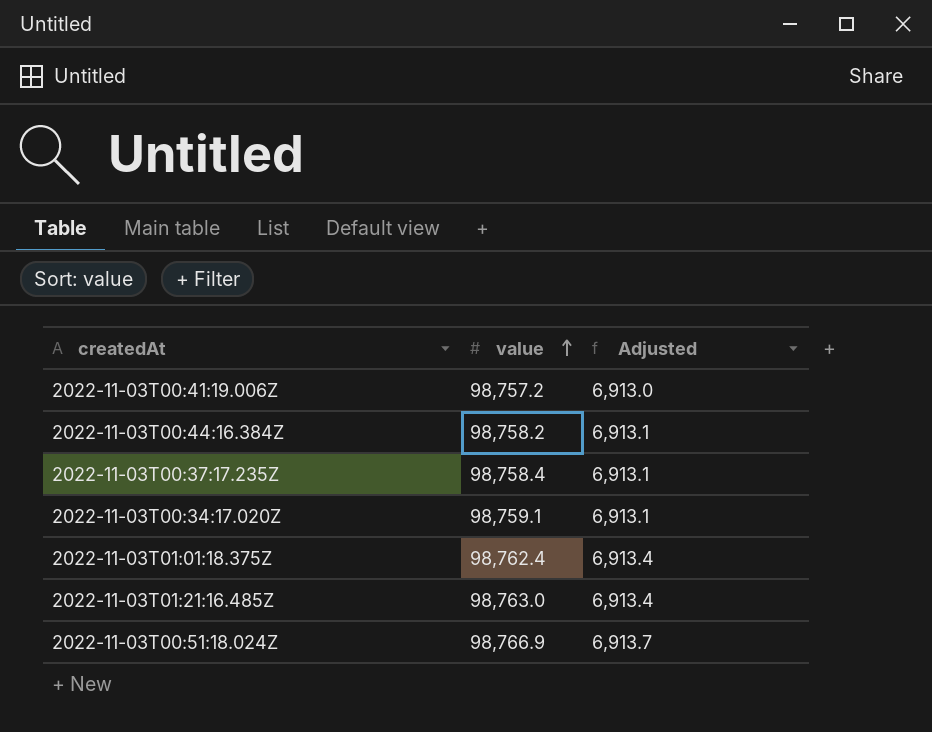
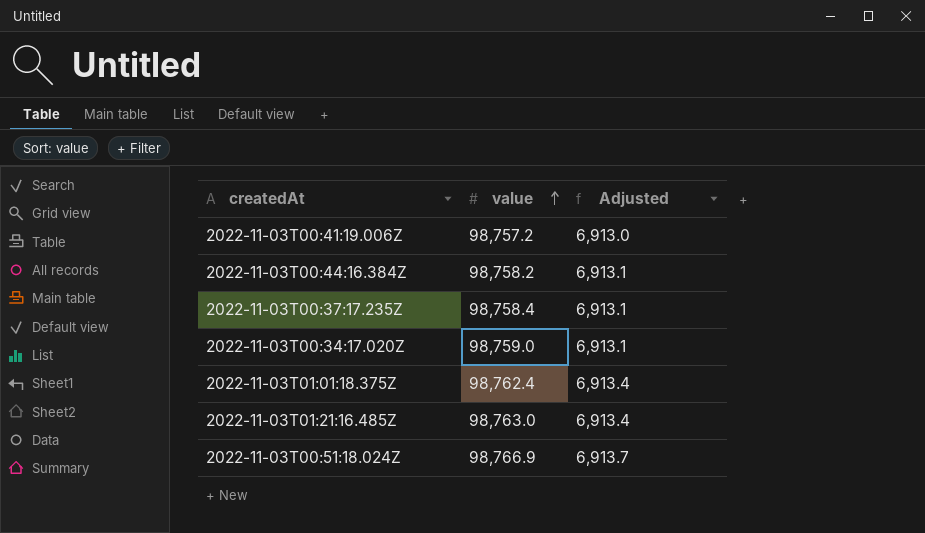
2022-11-03T00:34:17.020Z | value: 98,759.1 -> 98,759.0

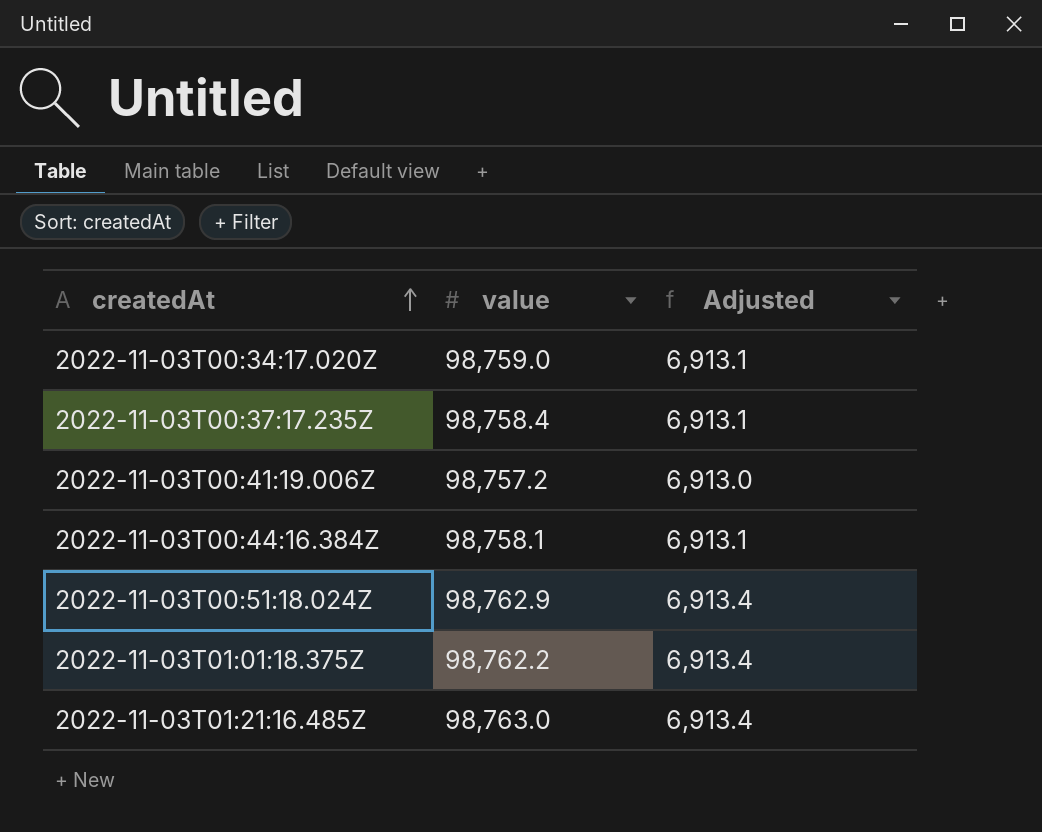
row order: value ascending -> createdAt ascending
2022-11-03T00:44:16.384Z | value: 98,758.2 -> 98,758.1
2022-11-03T00:51:18.024Z | value: 98,766.9 -> 98,762.9
2022-11-03T00:51:18.024Z | Adjusted: 6,913.7 -> 6,913.4
2022-11-03T01:01:18.375Z | value: 98,762.4 -> 98,762.2

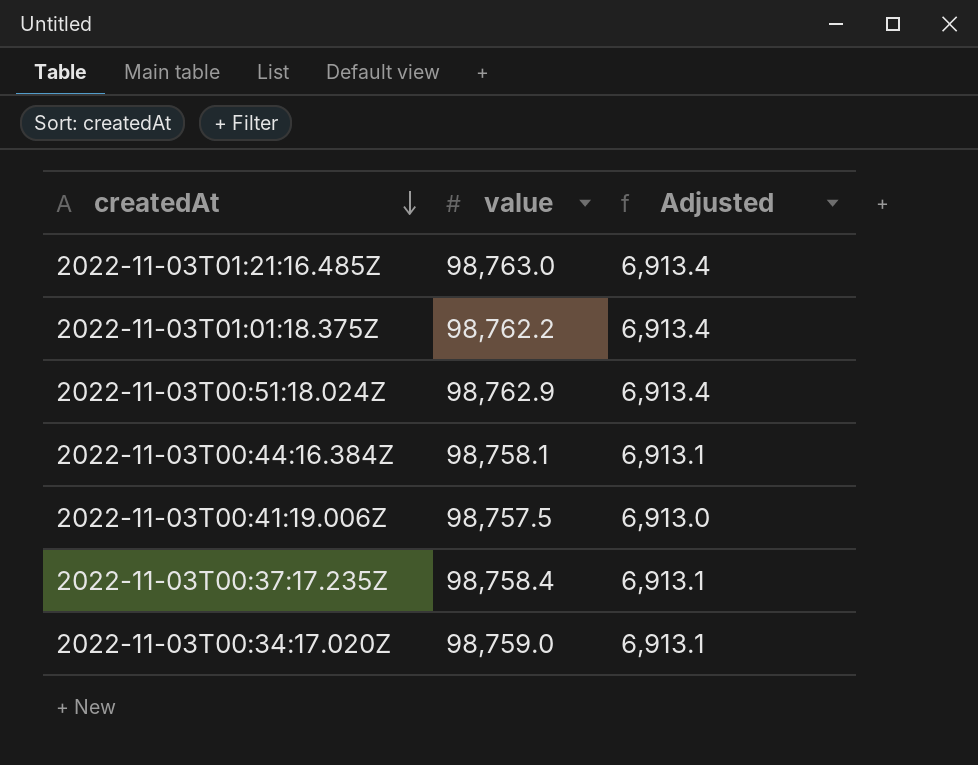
row order: createdAt ascending -> createdAt descending
2022-11-03T00:41:19.006Z | value: 98,757.2 -> 98,757.5

